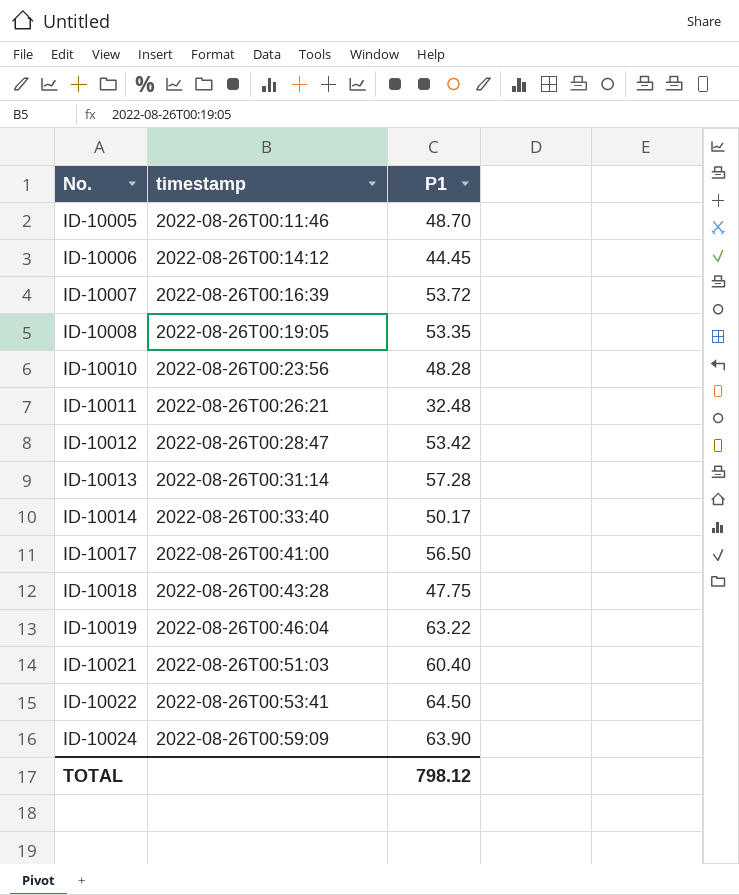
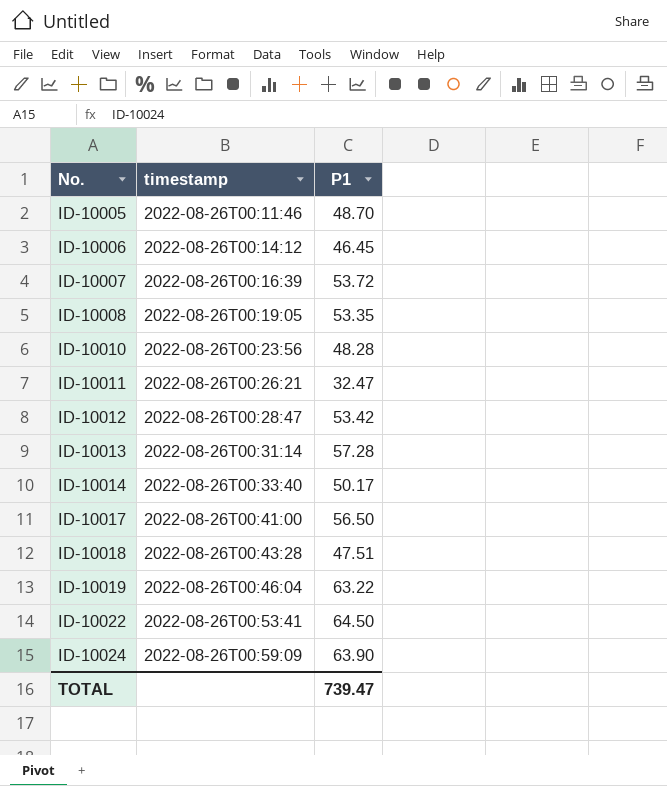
row ID-10021: 2022-08-26T00:51:03 | 60.40 -> none
ID-10006 | P1: 44.45 -> 46.45
ID-10011 | P1: 32.48 -> 32.47
ID-10018 | P1: 47.75 -> 47.51
TOTAL | P1: 798.12 -> 739.47

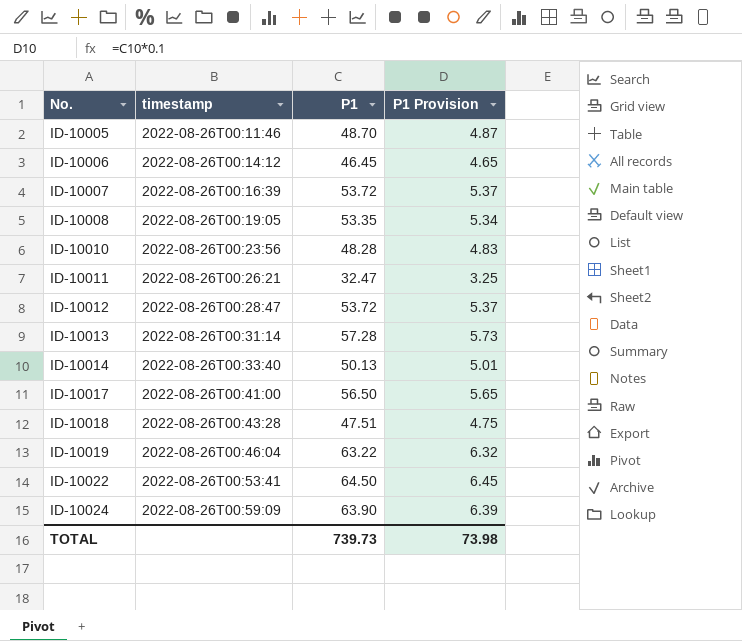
column P1 Provision | formula: none -> [P1] * 0.1
ID-10012 | P1: 53.42 -> 53.72
ID-10014 | P1: 50.17 -> 50.13
TOTAL | P1: 739.47 -> 739.73

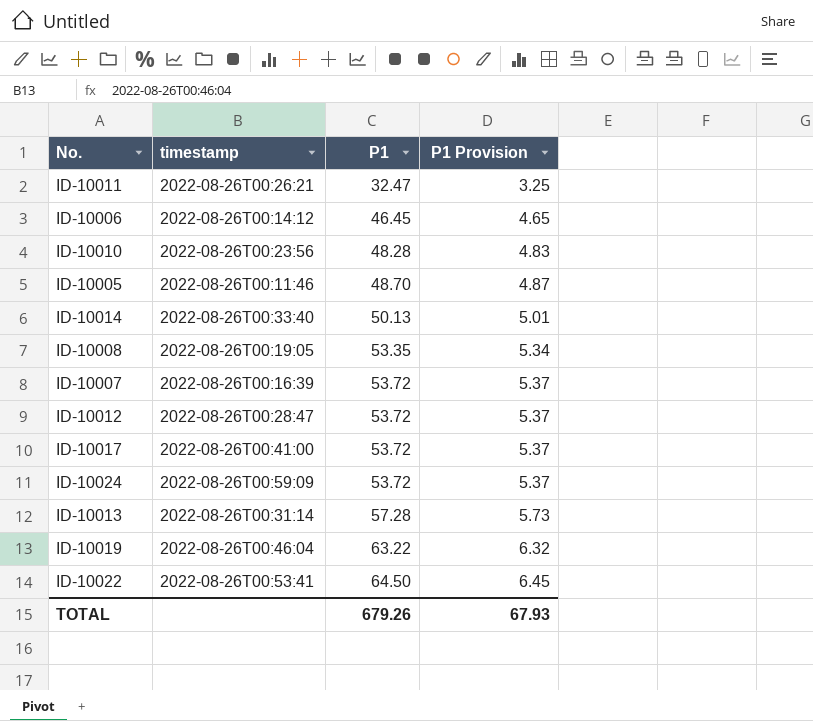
row order: No. ascending -> P1 ascending
row ID-10018: 2022-08-26T00:43:28 | 47.51 | 4.75 -> none
ID-10017 | P1: 56.50 -> 53.72
ID-10017 | P1 Provision: 5.65 -> 5.37
ID-10024 | P1: 63.90 -> 53.72
ID-10024 | P1 Provision: 6.39 -> 5.37
TOTAL | P1: 739.73 -> 679.26
TOTAL | P1 Provision: 73.98 -> 67.93

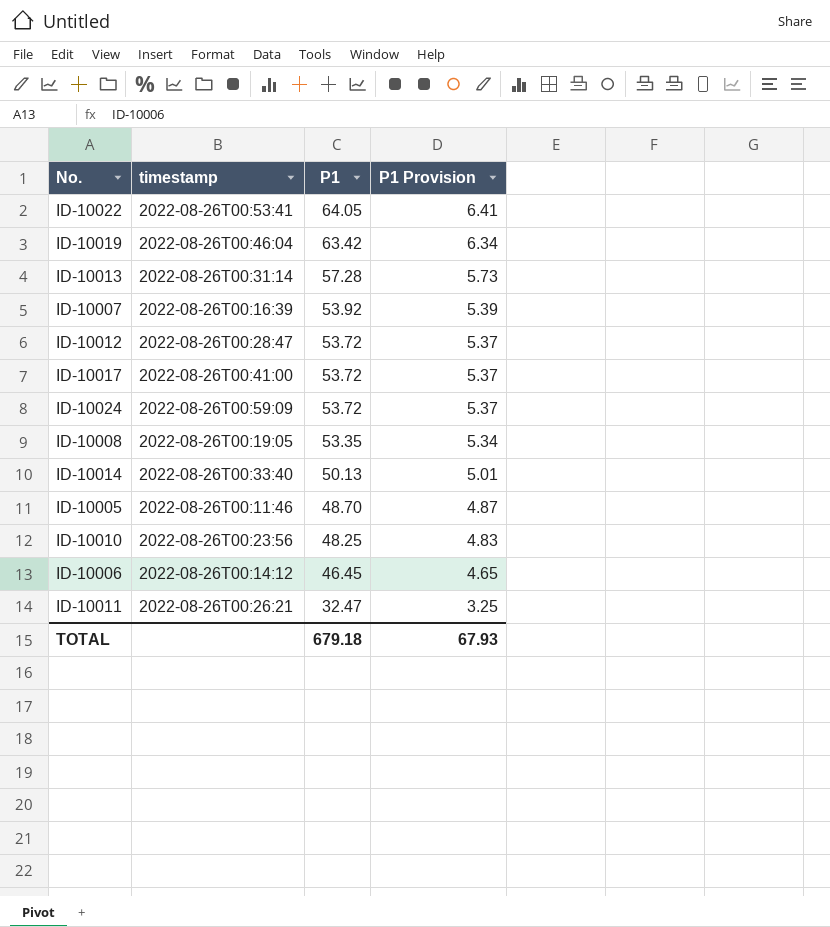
row order: P1 ascending -> P1 descending
ID-10022 | P1: 64.50 -> 64.05
ID-10022 | P1 Provision: 6.45 -> 6.41
ID-10019 | P1: 63.22 -> 63.42
ID-10019 | P1 Provision: 6.32 -> 6.34
ID-10007 | P1: 53.72 -> 53.92
ID-10007 | P1 Provision: 5.37 -> 5.39
ID-10010 | P1: 48.28 -> 48.25
TOTAL | P1: 679.26 -> 679.18

